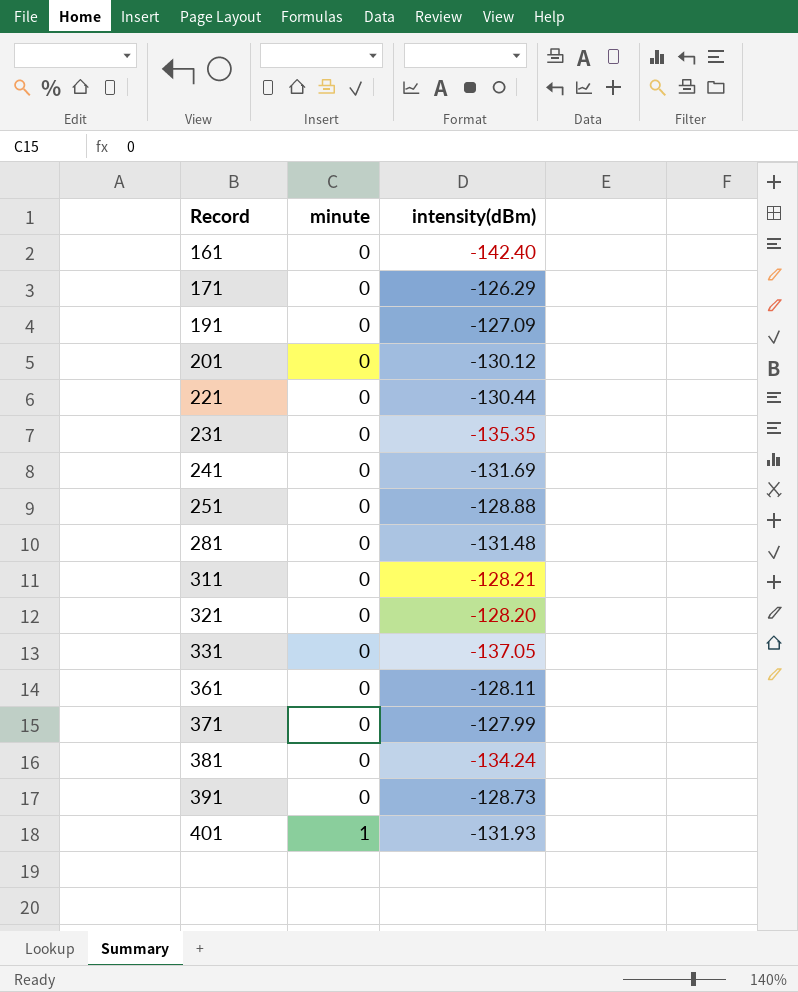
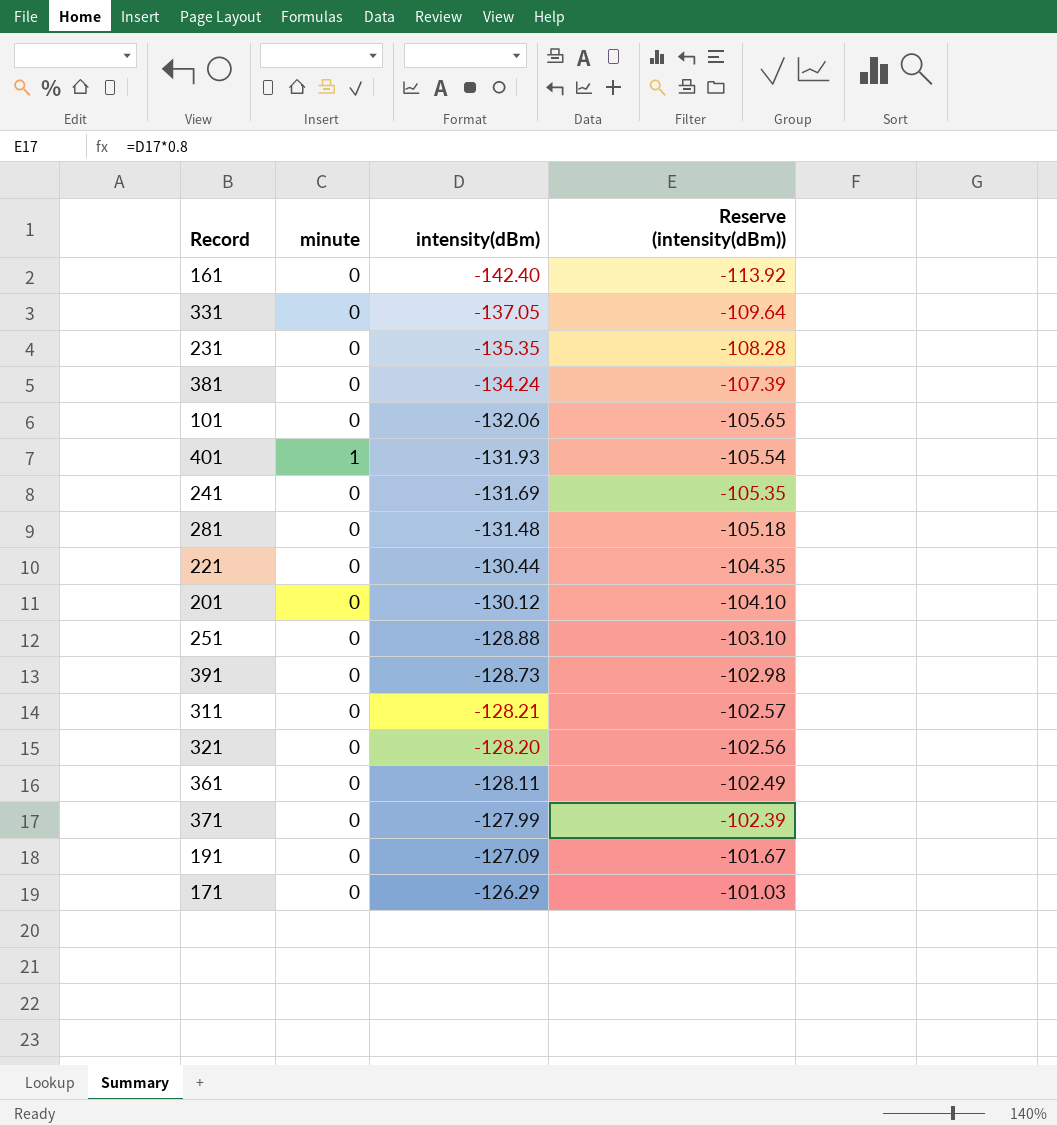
row order: Record ascending -> intensity(dBm) ascending
column Reserve (intensity(dBm)) | formula: none -> [intensity(dBm)] * 0.8
row 101: none -> 0 | -132.06 | -105.65

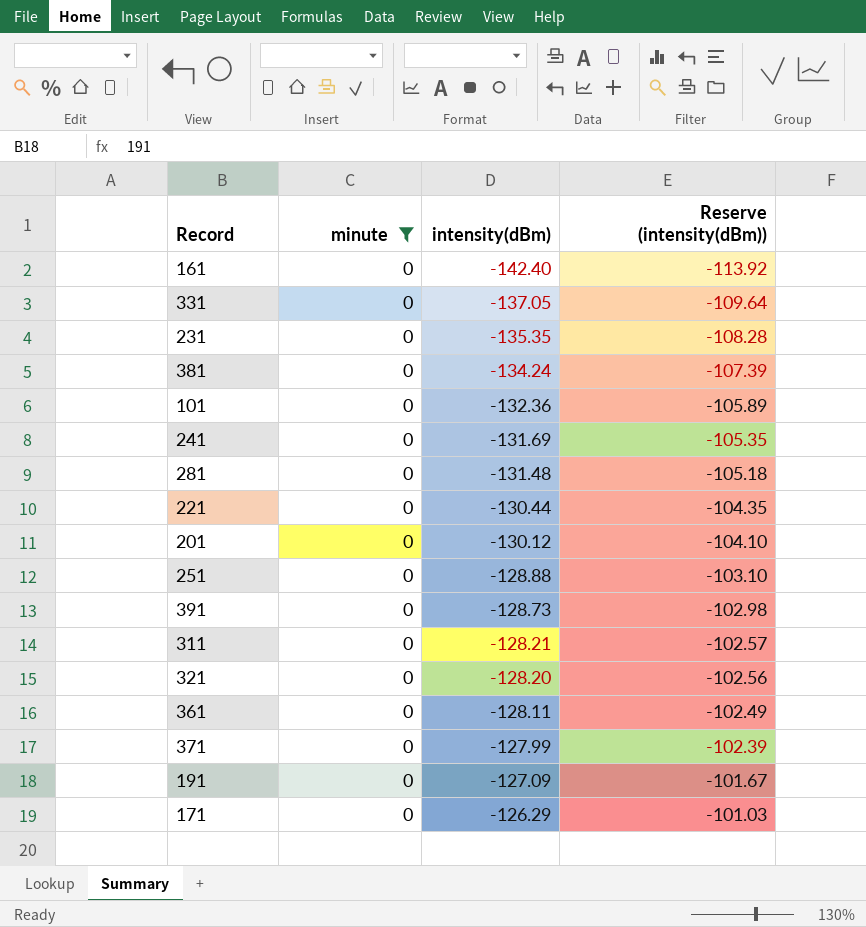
filter: none -> minute = 0
101 | intensity(dBm): -132.06 -> -132.36
101 | Reserve (intensity(dBm)): -105.65 -> -105.89

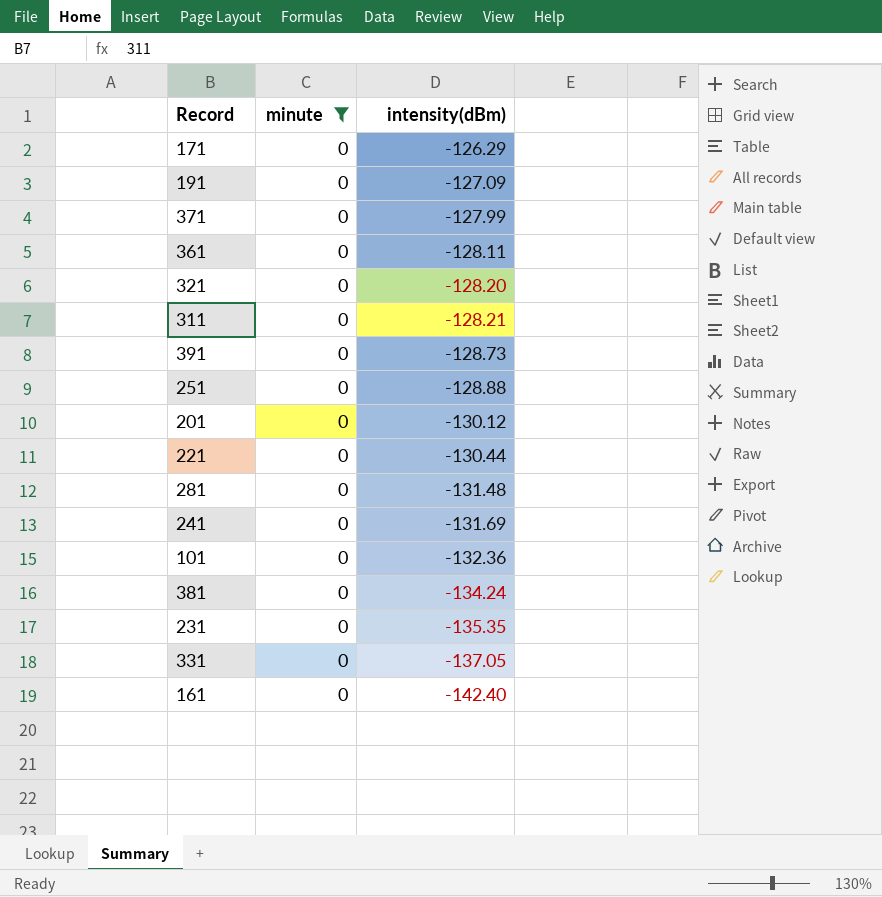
row order: intensity(dBm) ascending -> intensity(dBm) descending
column Reserve (intensity(dBm)) | formula: [intensity(dBm)] * 0.8 -> none

